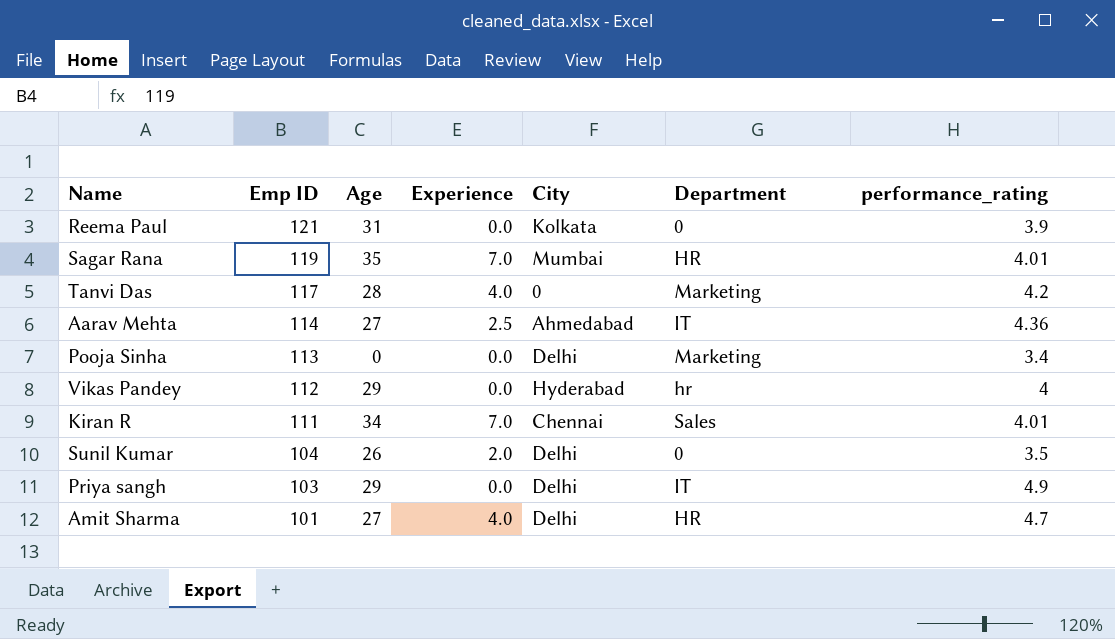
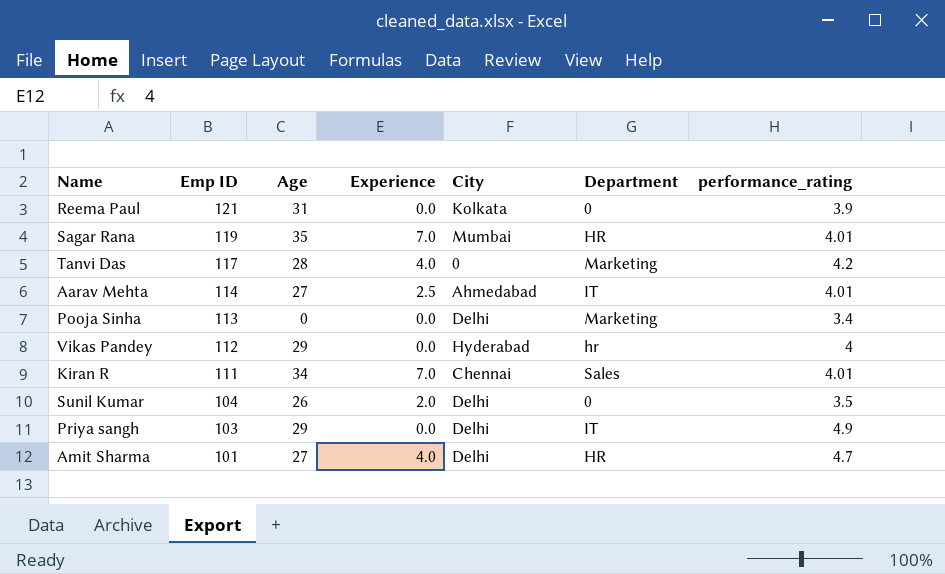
Aarav Mehta | performance_rating: 4.36 -> 4.01

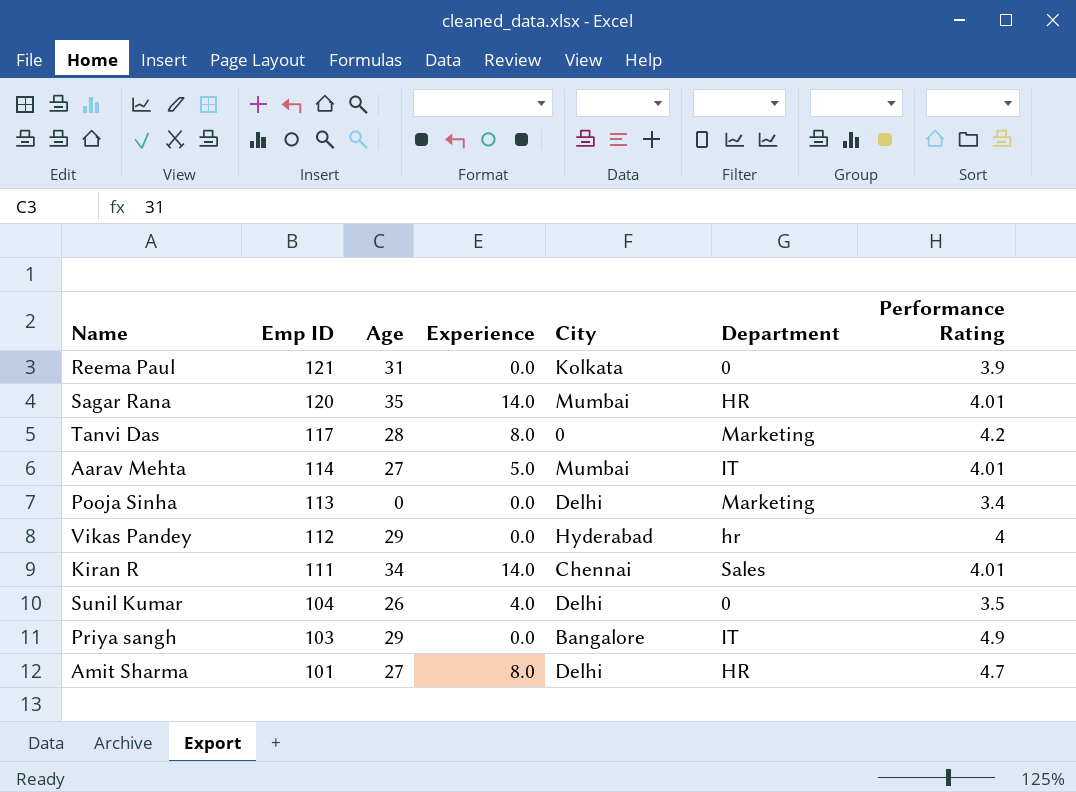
column name: performance_rating -> Performance Rating
Sagar Rana | Emp ID: 119 -> 120
Sagar Rana | Experience: 7.0 -> 14.0
Tanvi Das | Experience: 4.0 -> 8.0
Aarav Mehta | Experience: 2.5 -> 5.0
Aarav Mehta | City: Ahmedabad -> Mumbai
Kiran R | Experience: 7.0 -> 14.0
Sunil Kumar | Experience: 2.0 -> 4.0
Priya sangh | City: Delhi -> Bangalore
Amit Sharma | Experience: 4.0 -> 8.0

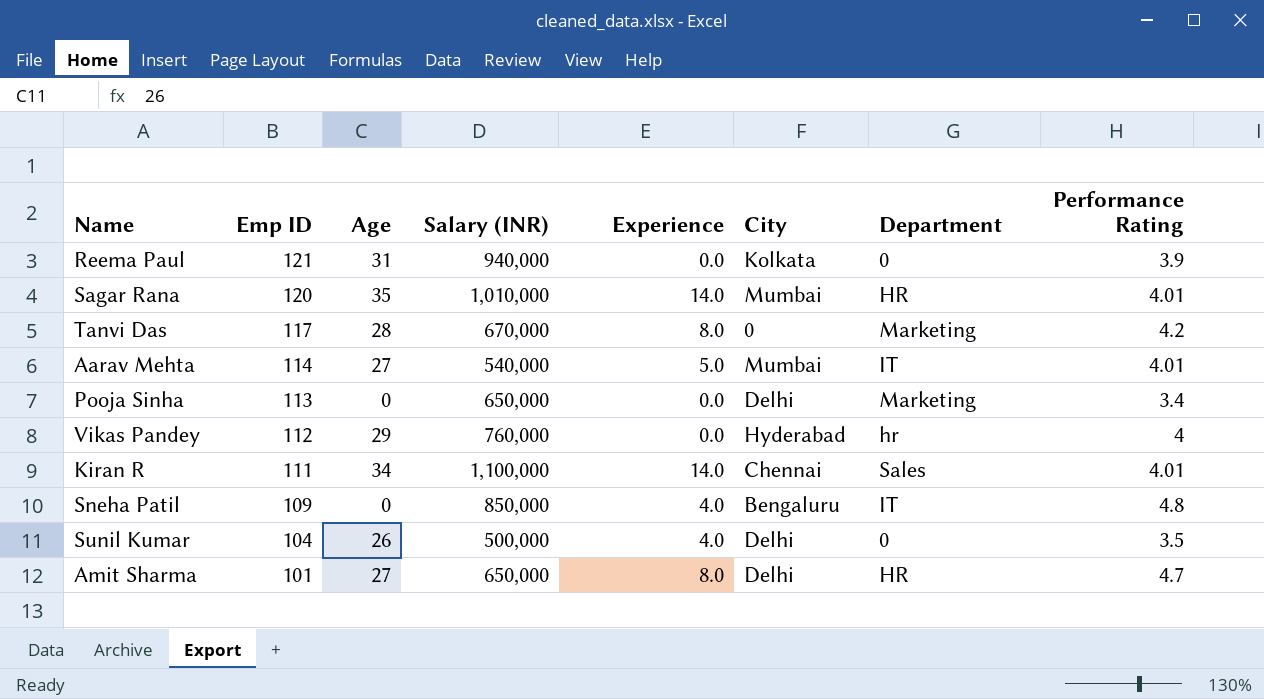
column Salary (INR) | position: none -> 4
row Priya sangh: 103 | 29 | 0.0 | Bangalore | IT | 4.9 -> none
row Sneha Patil: none -> 109 | 0 | 850,000 | 4.0 | Bengaluru | IT | 4.8

